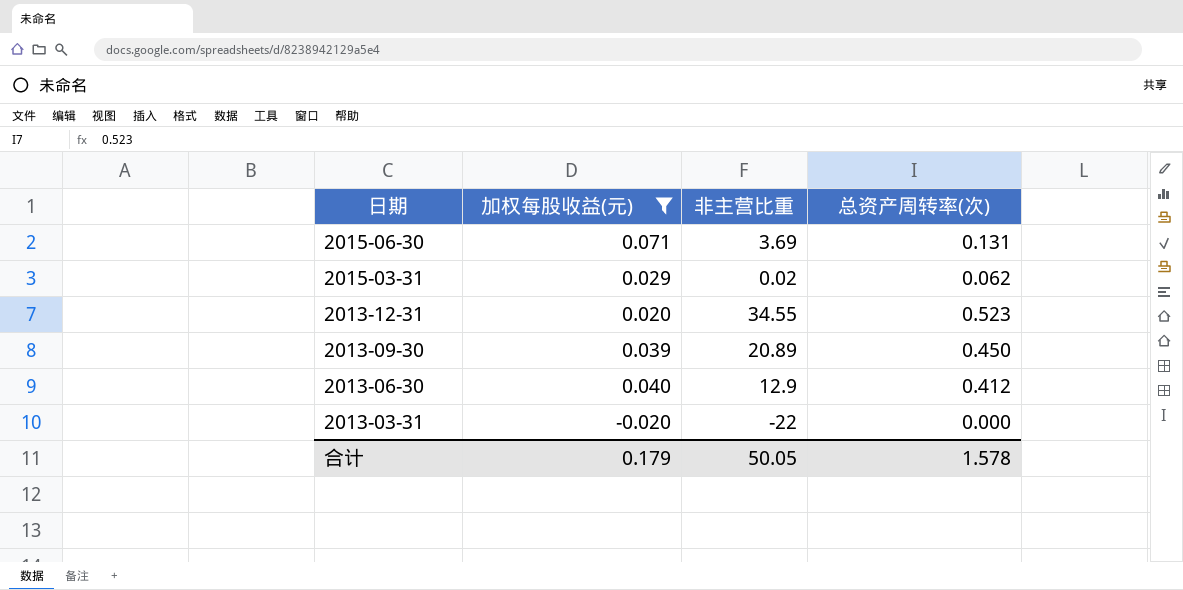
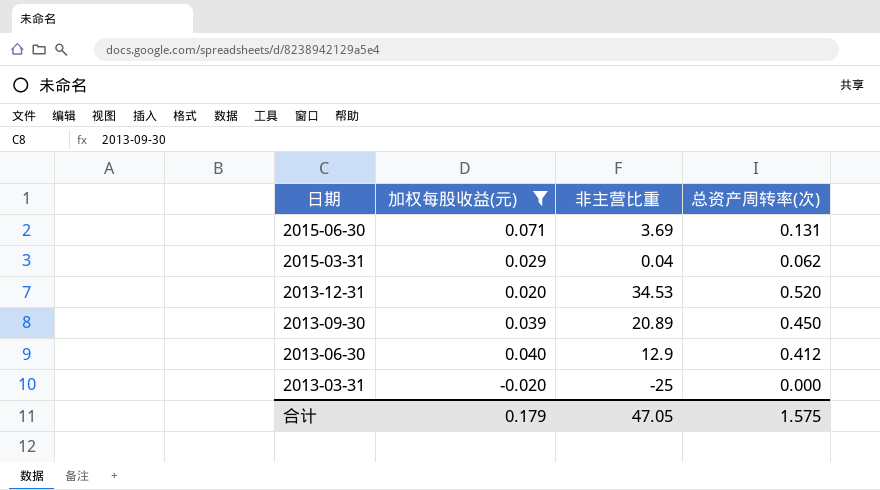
2015-03-31 | 非主营比重: 0.02 -> 0.04
2013-12-31 | 非主营比重: 34.55 -> 34.53
2013-12-31 | 总资产周转率(次): 0.523 -> 0.520
2013-03-31 | 非主营比重: -22 -> -25
合计 | 非主营比重: 50.05 -> 47.05
合计 | 总资产周转率(次): 1.578 -> 1.575

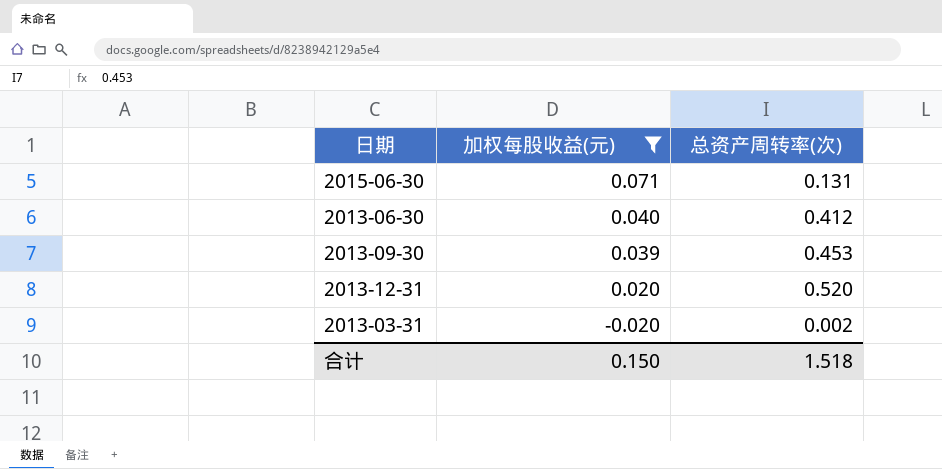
row order: 日期 descending -> 加权每股收益(元) descending
column 非主营比重 | position: 3 -> none
row 2015-03-31: 0.029 | 0.04 | 0.062 -> none
2013-09-30 | 总资产周转率(次): 0.450 -> 0.453
2013-03-31 | 总资产周转率(次): 0.000 -> 0.002
合计 | 加权每股收益(元): 0.179 -> 0.150
合计 | 总资产周转率(次): 1.575 -> 1.518

